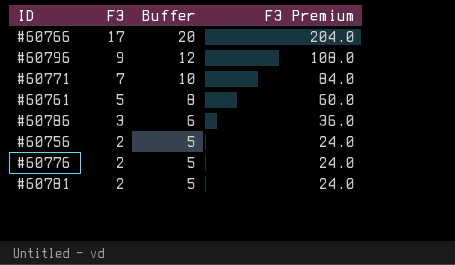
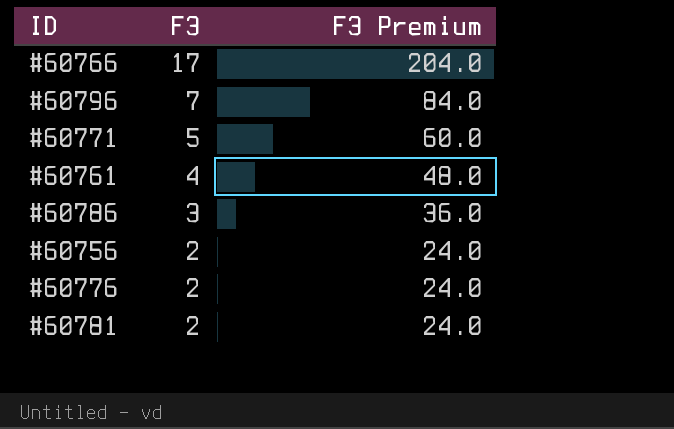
column Buffer | formula: [F3] + 3 -> none
#60796 | F3: 9 -> 7
#60796 | F3 Premium: 108.0 -> 84.0
#60771 | F3: 7 -> 5
#60771 | F3 Premium: 84.0 -> 60.0
#60761 | F3: 5 -> 4
#60761 | F3 Premium: 60.0 -> 48.0

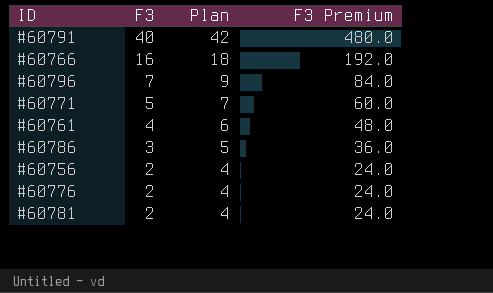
column Plan | formula: none -> [F3] + 2
row #60791: none -> 40 | 42 | 480.0
#60766 | F3: 17 -> 16
#60766 | F3 Premium: 204.0 -> 192.0

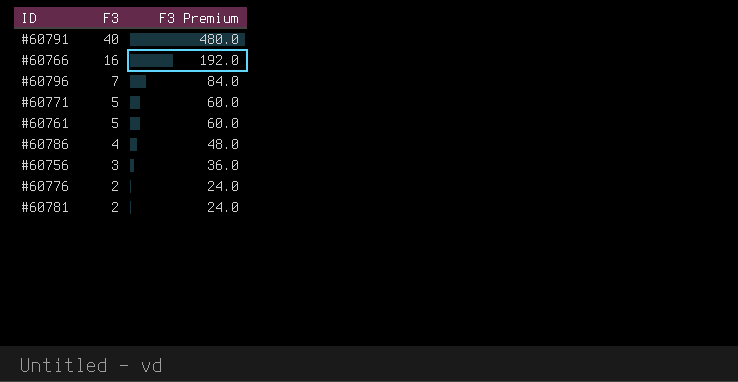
column Plan | formula: [F3] + 2 -> none
#60761 | F3: 4 -> 5
#60761 | F3 Premium: 48.0 -> 60.0
#60786 | F3: 3 -> 4
#60786 | F3 Premium: 36.0 -> 48.0
#60756 | F3: 2 -> 3
#60756 | F3 Premium: 24.0 -> 36.0

